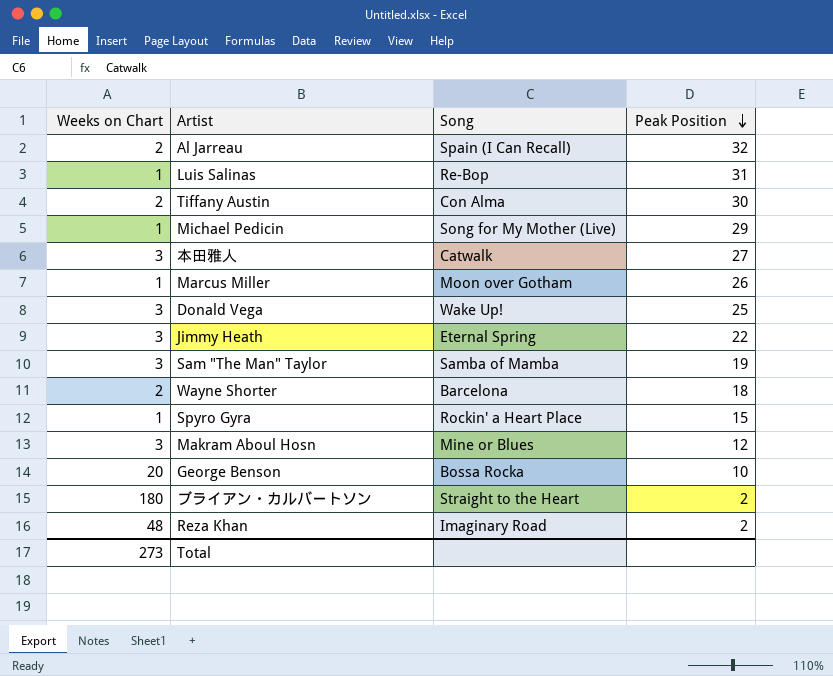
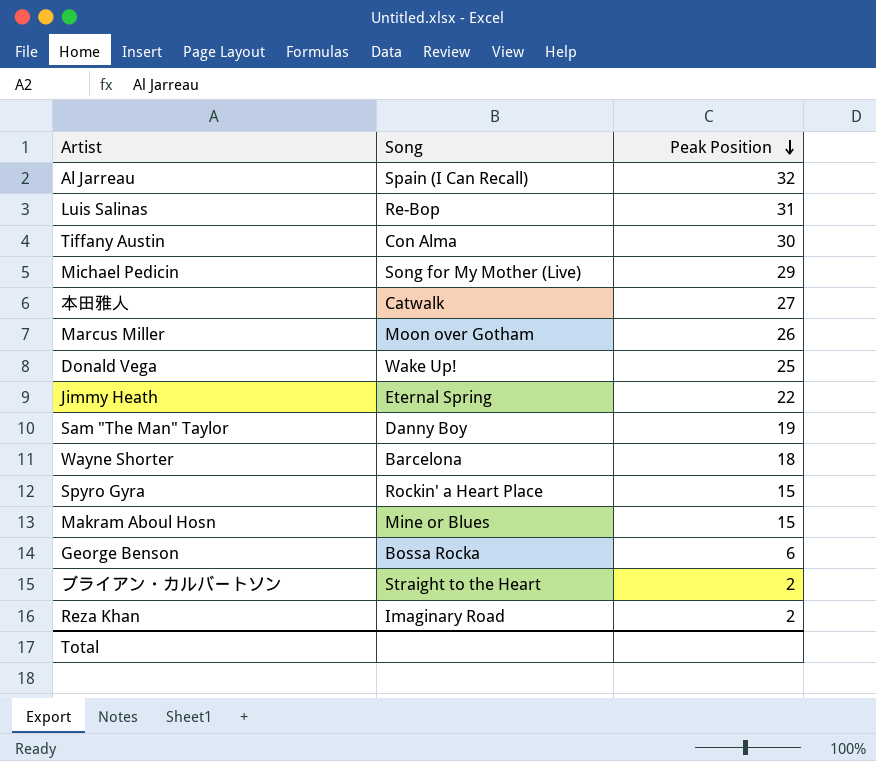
column Weeks on Chart | position: 1 -> none
Sam "The Man" Taylor | Song: Samba of Mamba -> Danny Boy
Makram Aboul Hosn | Peak Position: 12 -> 15
George Benson | Peak Position: 10 -> 6

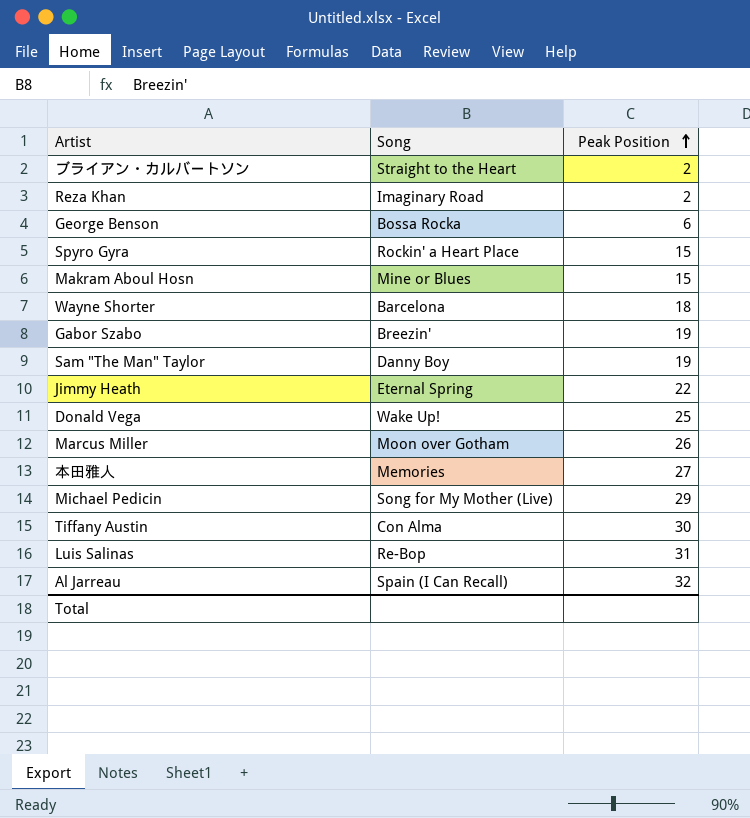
row order: Peak Position descending -> Peak Position ascending
row Gabor Szabo: none -> Breezin' | 19
本田雅人 | Song: Catwalk -> Memories

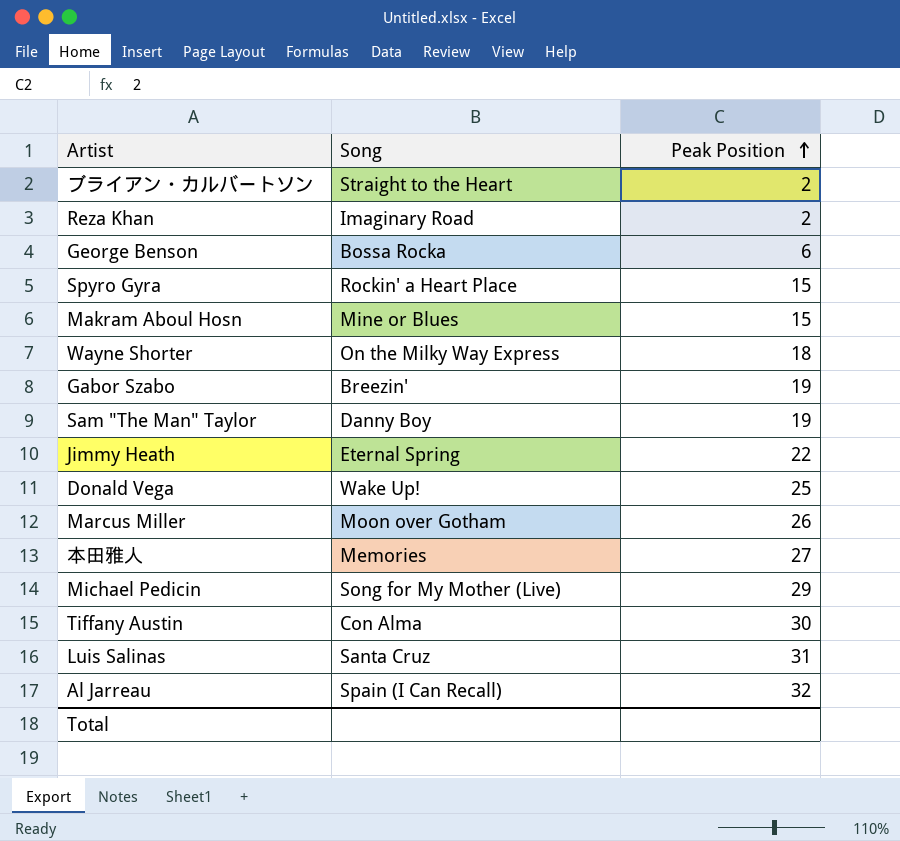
Wayne Shorter | Song: Barcelona -> On the Milky Way Express
Luis Salinas | Song: Re-Bop -> Santa Cruz

